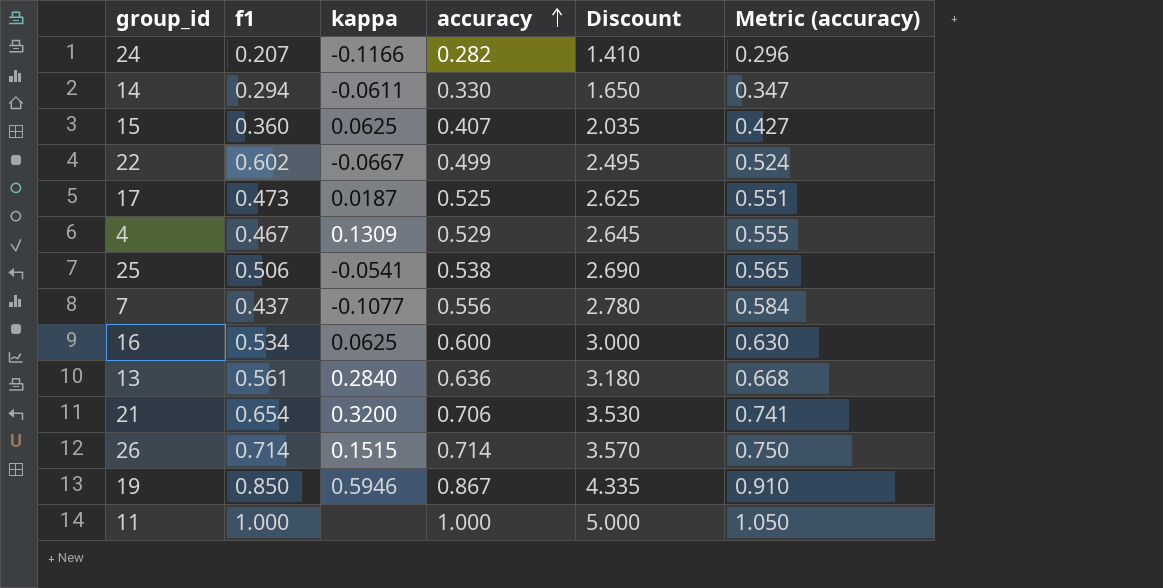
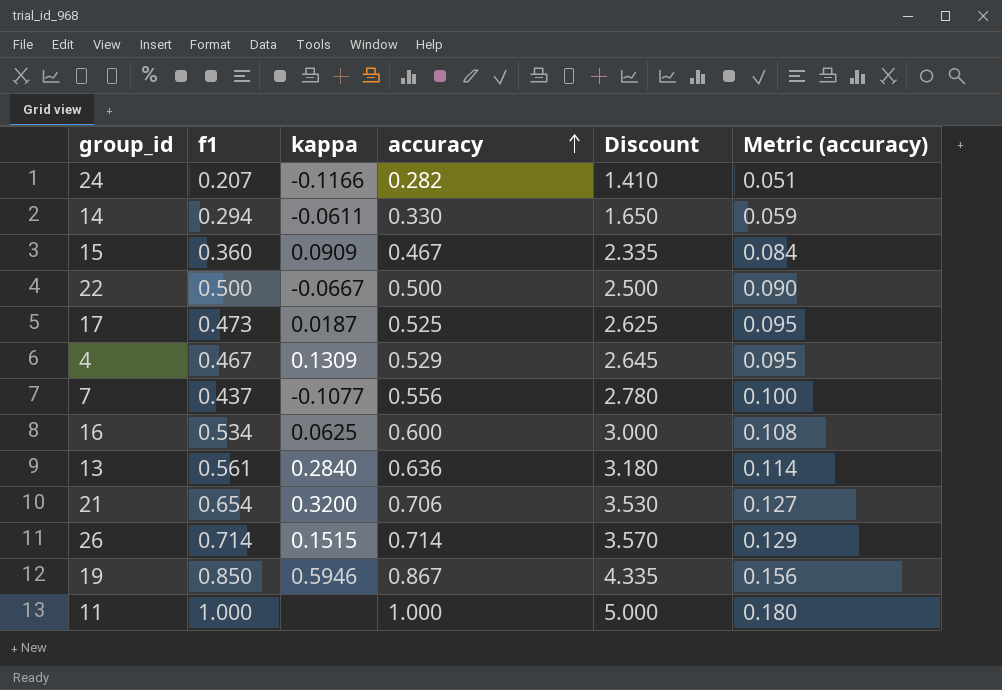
column Metric (accuracy) | formula: [accuracy] * 1.05 -> [accuracy] * 0.18
row 25: 0.506 | -0.0541 | 0.538 | 2.690 | 0.565 -> none
15 | kappa: 0.0625 -> 0.0909
15 | accuracy: 0.407 -> 0.467
15 | Discount: 2.035 -> 2.335
22 | f1: 0.602 -> 0.500
22 | accuracy: 0.499 -> 0.500
22 | Discount: 2.495 -> 2.500

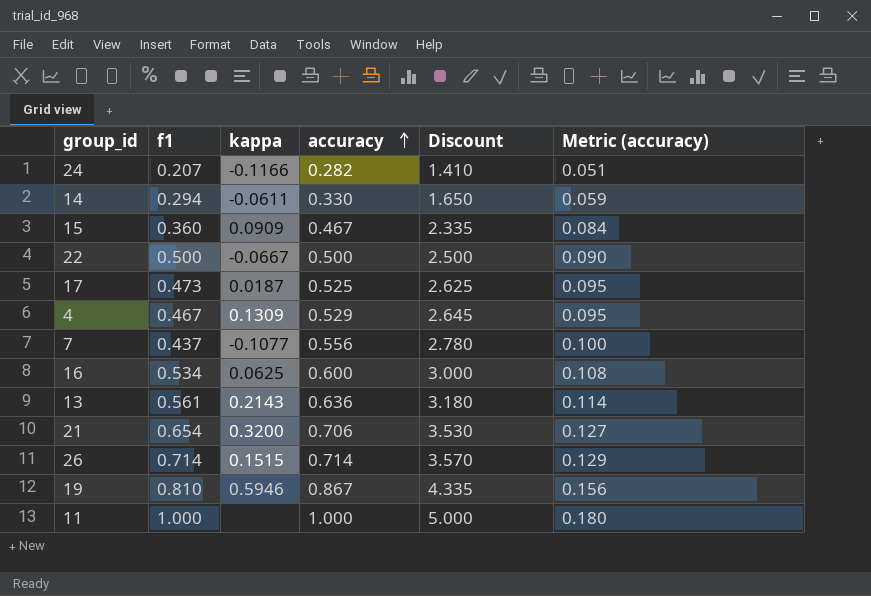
13 | kappa: 0.2840 -> 0.2143
19 | f1: 0.850 -> 0.810

